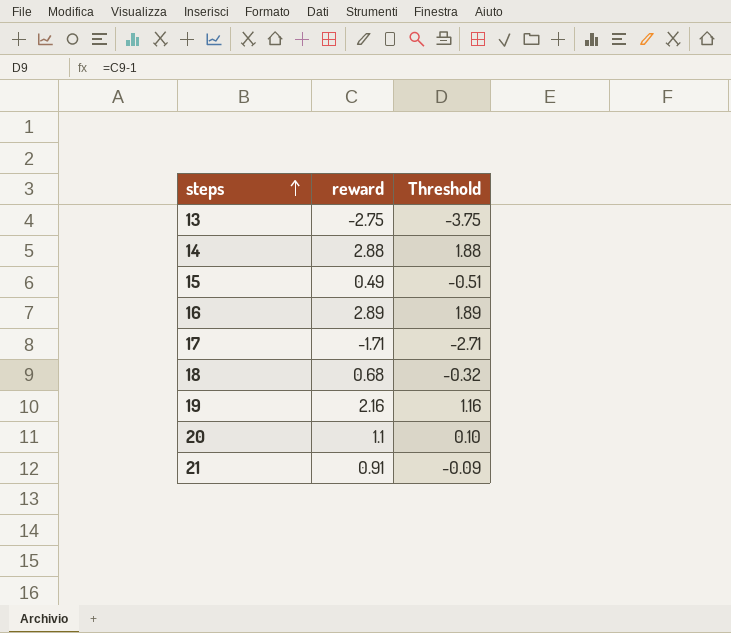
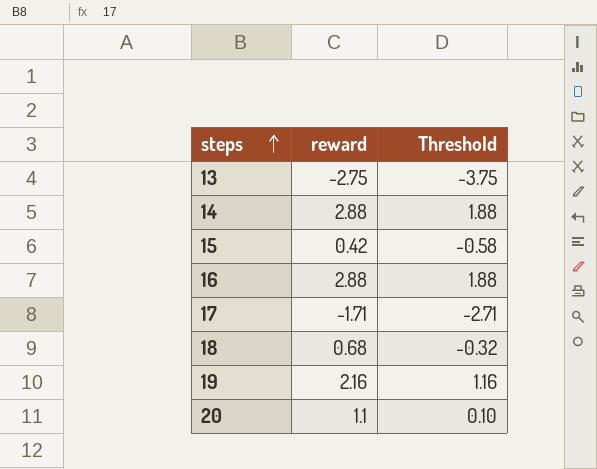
row 21: 0.91 | -0.09 -> none
15 | reward: 0.49 -> 0.42
15 | Threshold: -0.51 -> -0.58
16 | reward: 2.89 -> 2.88
16 | Threshold: 1.89 -> 1.88

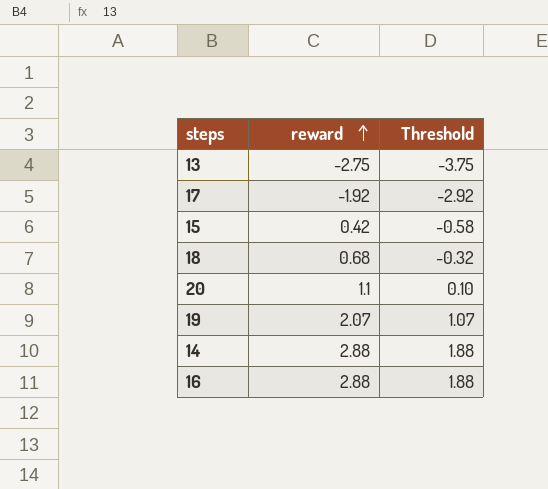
row order: steps ascending -> reward ascending
17 | reward: -1.71 -> -1.92
17 | Threshold: -2.71 -> -2.92
19 | reward: 2.16 -> 2.07
19 | Threshold: 1.16 -> 1.07

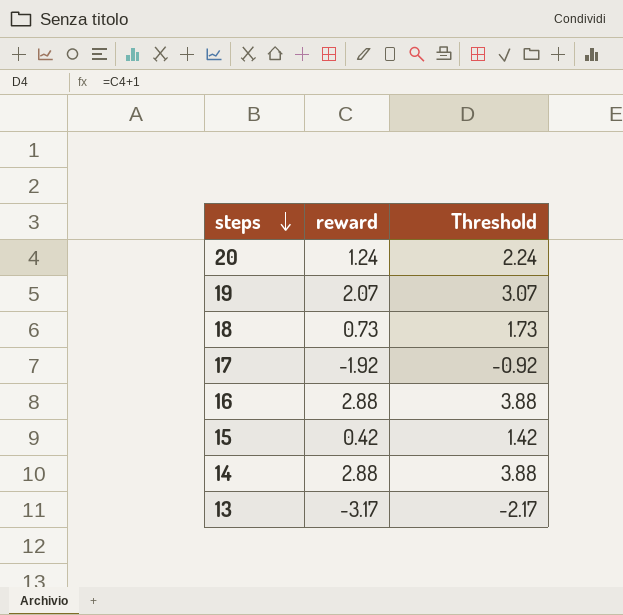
row order: reward ascending -> steps descending
column Threshold | formula: [reward] - 1 -> [reward] + 1
20 | reward: 1.1 -> 1.24
18 | reward: 0.68 -> 0.73
13 | reward: -2.75 -> -3.17

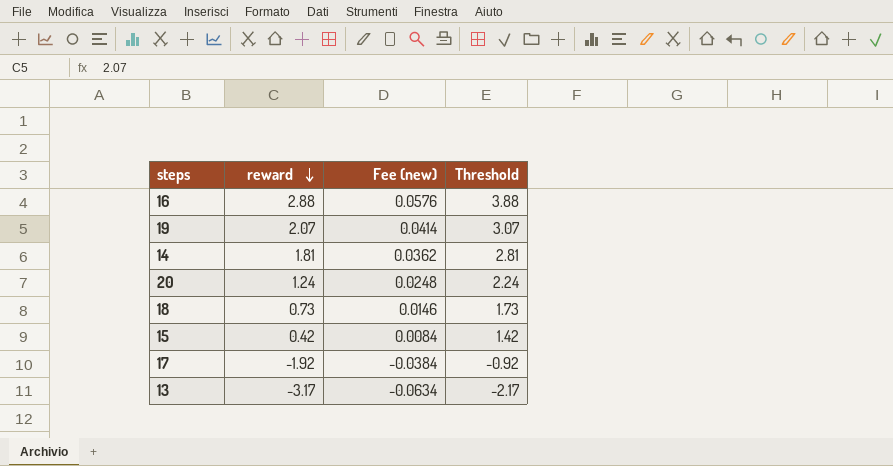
row order: steps descending -> reward descending
column Fee (new) | formula: none -> [reward] * 0.02
14 | reward: 2.88 -> 1.81
14 | Threshold: 3.88 -> 2.81

